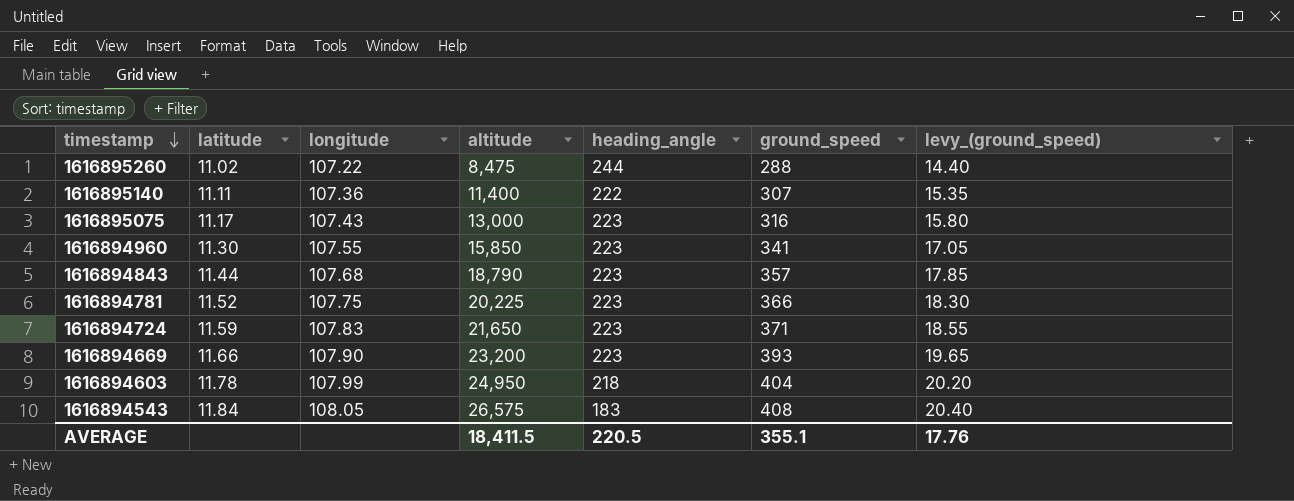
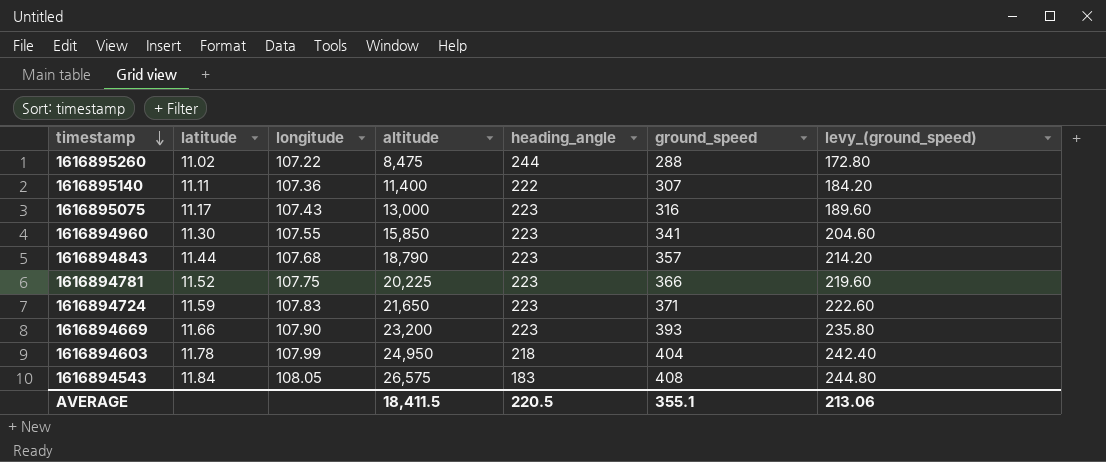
column levy_(ground_speed) | formula: [ground_speed] * 0.05 -> [ground_speed] * 0.6
AVERAGE | levy_(ground_speed): 17.76 -> 213.06

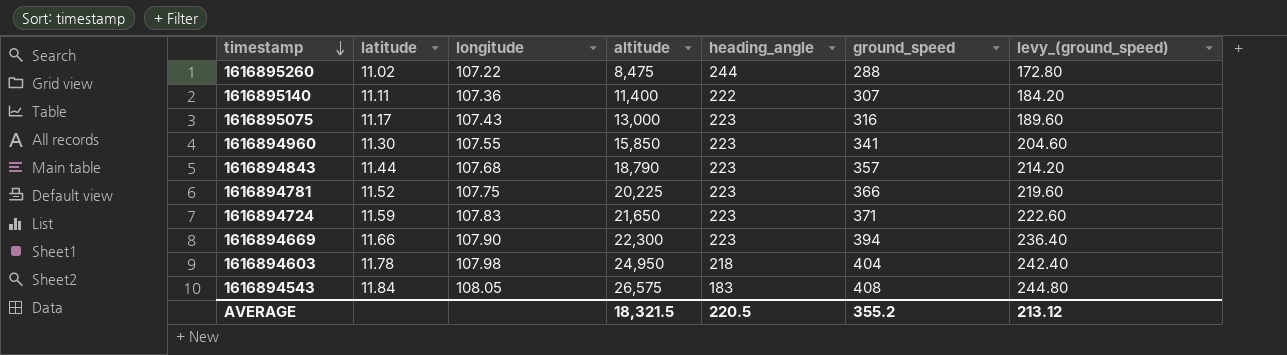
1616894669 | altitude: 23,200 -> 22,300
1616894669 | ground_speed: 393 -> 394
1616894669 | levy_(ground_speed): 235.80 -> 236.40
1616894603 | longitude: 107.99 -> 107.98
AVERAGE | altitude: 18,411.5 -> 18,321.5
AVERAGE | ground_speed: 355.1 -> 355.2
AVERAGE | levy_(ground_speed): 213.06 -> 213.12

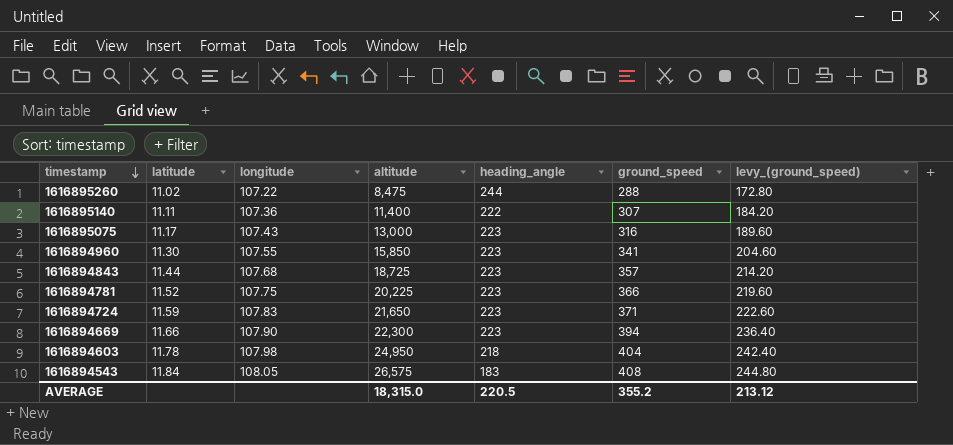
1616894843 | altitude: 18,790 -> 18,725
AVERAGE | altitude: 18,321.5 -> 18,315.0

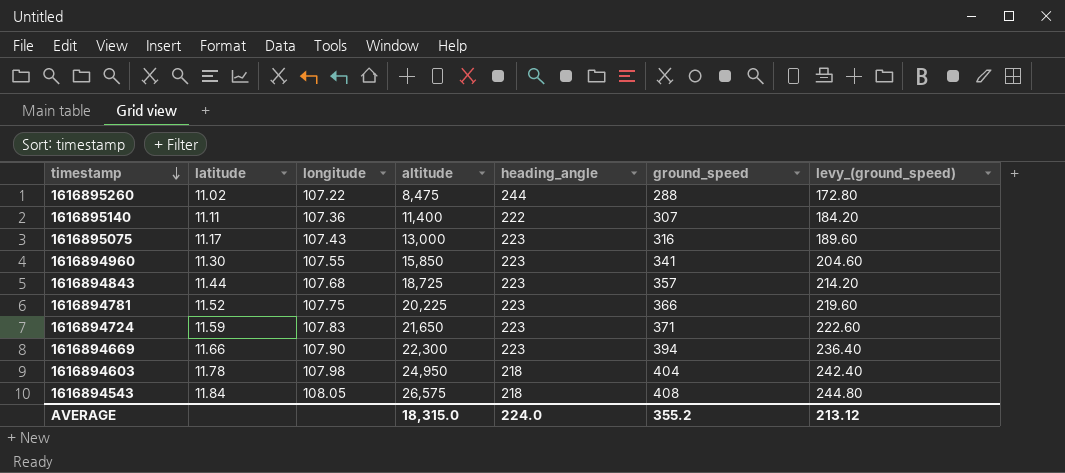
1616894543 | heading_angle: 183 -> 218
AVERAGE | heading_angle: 220.5 -> 224.0

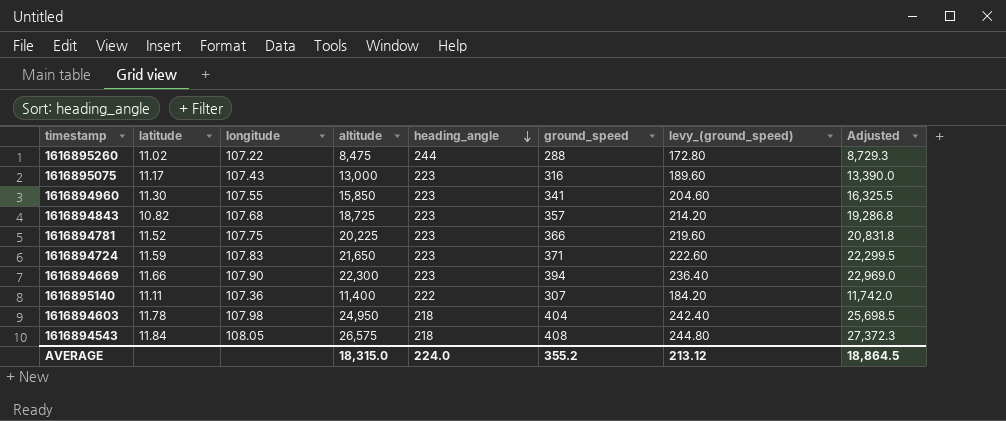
row order: timestamp descending -> heading_angle descending
column Adjusted | formula: none -> [altitude] * 1.03
1616894843 | latitude: 11.44 -> 10.82

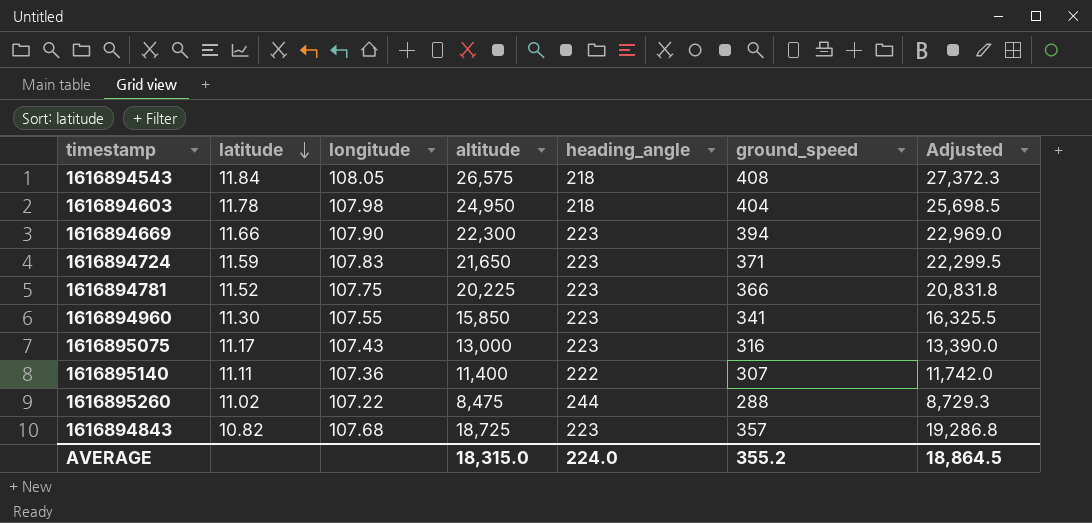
row order: heading_angle descending -> latitude descending
column levy_(ground_speed) | formula: [ground_speed] * 0.6 -> none

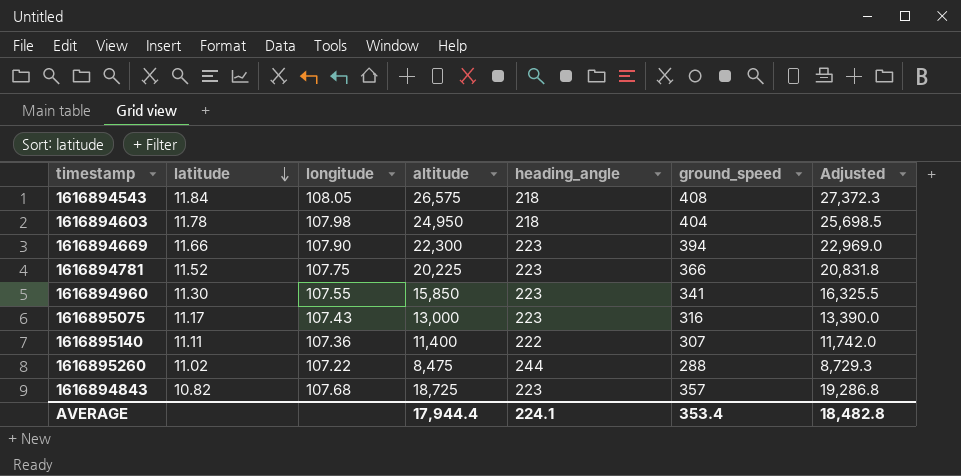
row 1616894724: 11.59 | 107.83 | 21,650 | 223 | 371 | 22,299.5 -> none
AVERAGE | altitude: 18,315.0 -> 17,944.4
AVERAGE | heading_angle: 224.0 -> 224.1
AVERAGE | ground_speed: 355.2 -> 353.4
AVERAGE | Adjusted: 18,864.5 -> 18,482.8

